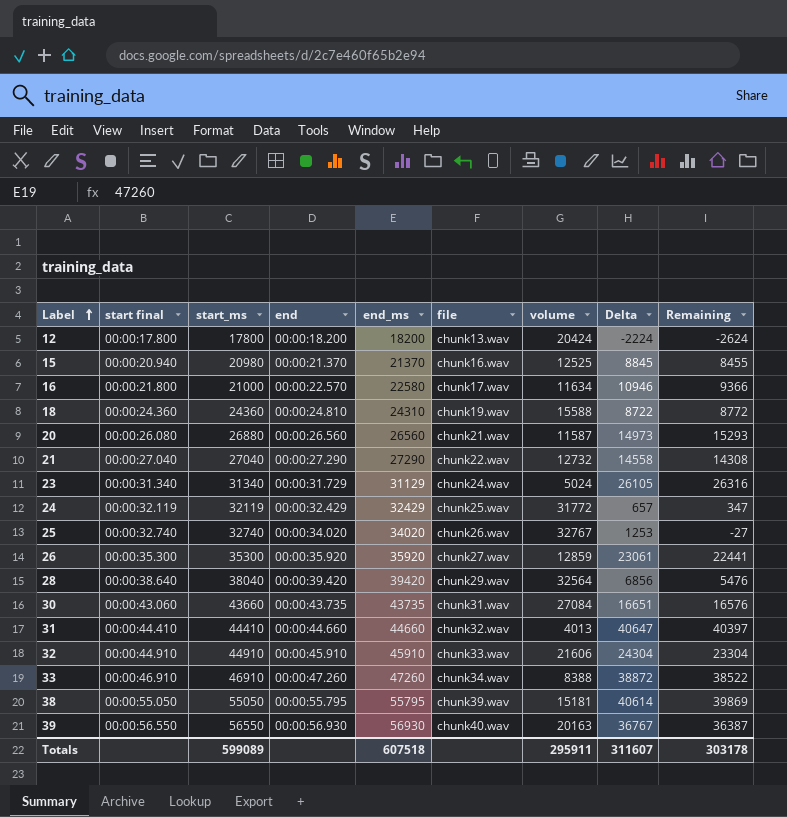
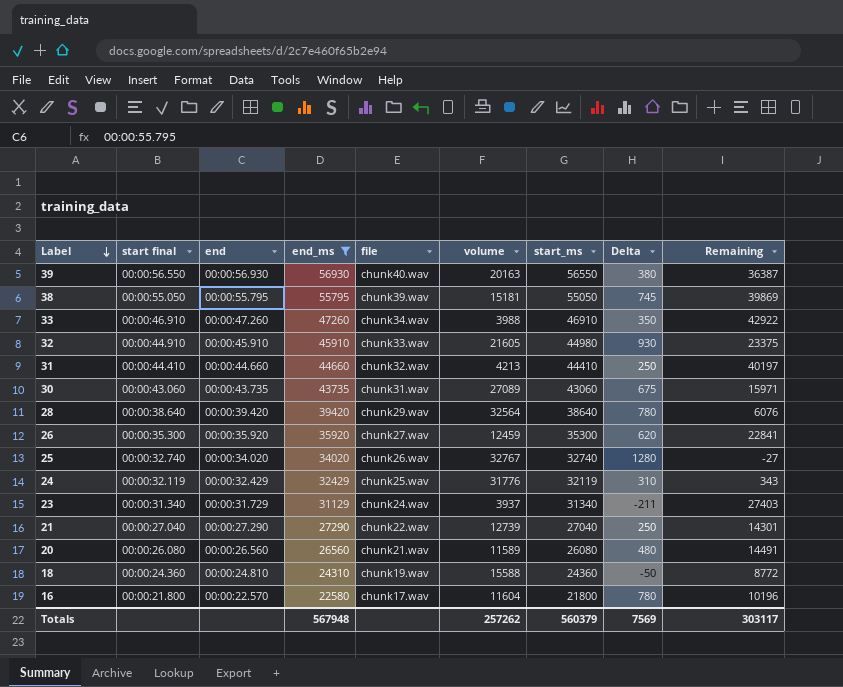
filter: none -> end_ms >= 22580
row order: Label ascending -> Label descending
column start_ms | position: 3 -> 7
column Delta | formula: [end_ms] - [volume] -> [end_ms] - [start_ms]
33 | volume: 8388 -> 3988
33 | Remaining: 38522 -> 42922
32 | volume: 21606 -> 21605
32 | start_ms: 44910 -> 44980
32 | Remaining: 23304 -> 23375
31 | volume: 4013 -> 4213
31 | Remaining: 40397 -> 40197
30 | volume: 27084 -> 27089
30 | start_ms: 43660 -> 43060
30 | Remaining: 16576 -> 15971
28 | start_ms: 38040 -> 38640
28 | Remaining: 5476 -> 6076
26 | volume: 12859 -> 12459
26 | Remaining: 22441 -> 22841
24 | volume: 31772 -> 31776
24 | Remaining: 347 -> 343
23 | volume: 5024 -> 3937
23 | Remaining: 26316 -> 27403
21 | volume: 12732 -> 12739
21 | Remaining: 14308 -> 14301
20 | volume: 11587 -> 11589
20 | start_ms: 26880 -> 26080
20 | Remaining: 15293 -> 14491
16 | volume: 11634 -> 11604
16 | start_ms: 21000 -> 21800
16 | Remaining: 9366 -> 10196
Totals | end_ms: 607518 -> 567948
Totals | volume: 295911 -> 257262
Totals | start_ms: 599089 -> 560379
Totals | Delta: 311607 -> 7569
Totals | Remaining: 303178 -> 303117

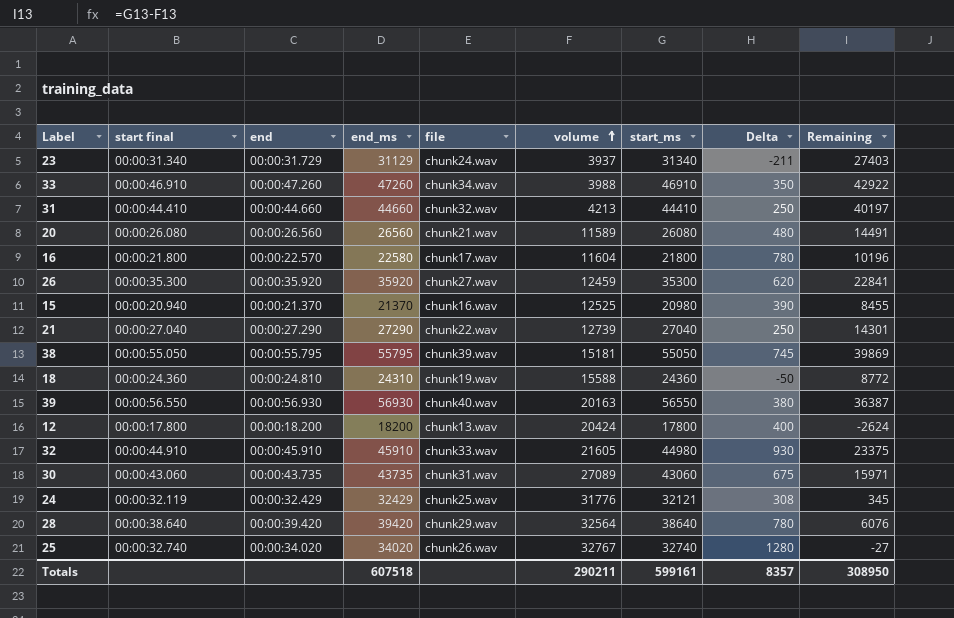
filter: end_ms >= 22580 -> none
row order: Label descending -> volume ascending
24 | start_ms: 32119 -> 32121
24 | Delta: 310 -> 308
24 | Remaining: 343 -> 345
Totals | end_ms: 567948 -> 607518
Totals | volume: 257262 -> 290211
Totals | start_ms: 560379 -> 599161
Totals | Delta: 7569 -> 8357
Totals | Remaining: 303117 -> 308950

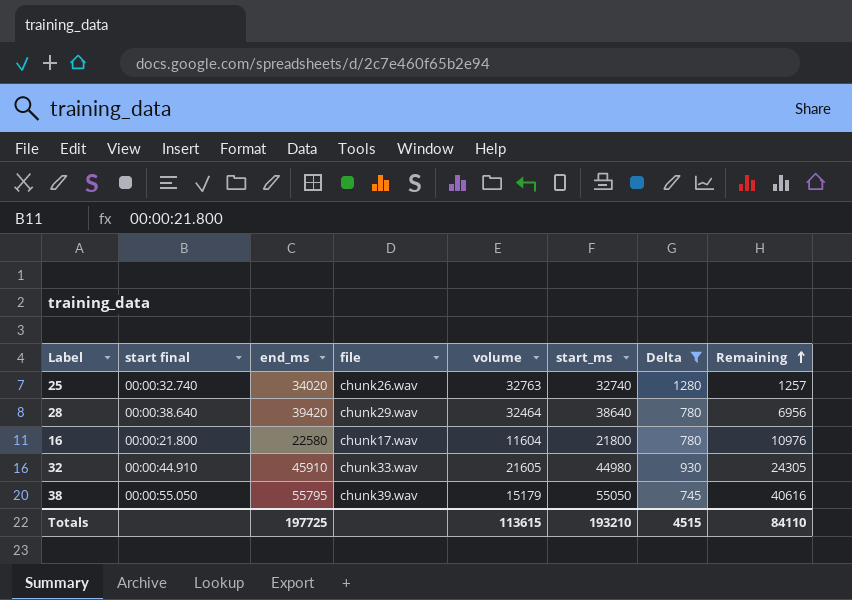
filter: none -> Delta >= 745
row order: volume ascending -> Remaining ascending
column end | position: 3 -> none
column Remaining | formula: [start_ms] - [volume] -> [end_ms] - [volume]
25 | volume: 32767 -> 32763
28 | volume: 32564 -> 32464
38 | volume: 15181 -> 15179
Totals | end_ms: 607518 -> 197725
Totals | volume: 290211 -> 113615
Totals | start_ms: 599161 -> 193210
Totals | Delta: 8357 -> 4515
Totals | Remaining: 308950 -> 84110

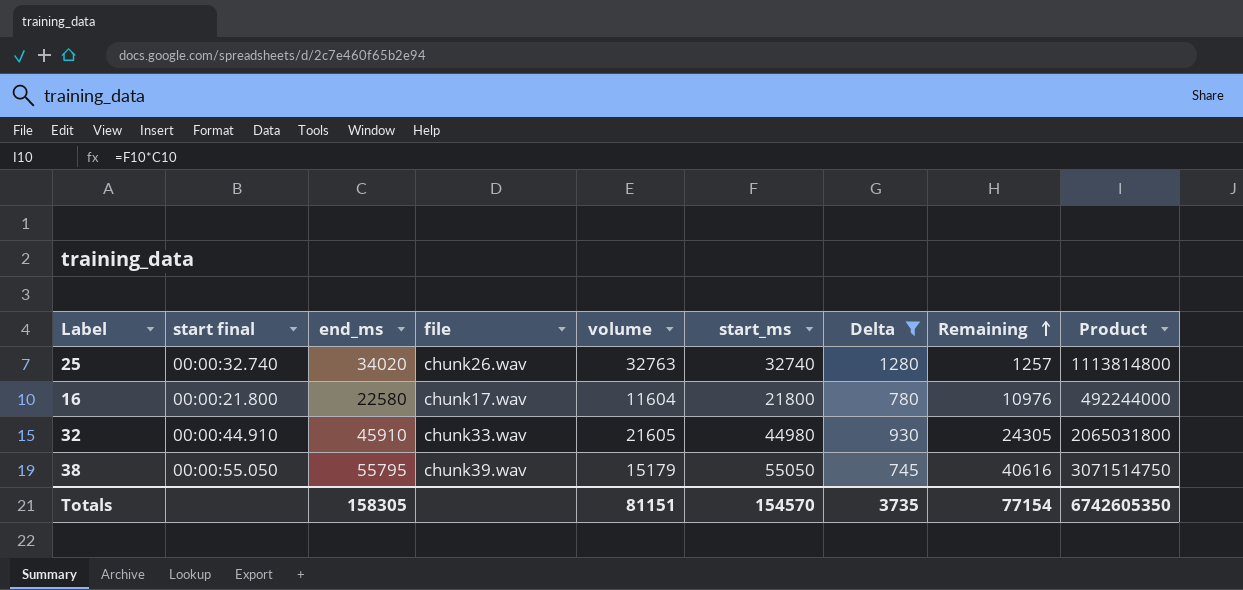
column Product | formula: none -> [end_ms] * [start_ms]
row 28: 00:00:38.640 | 39420 | chunk29.wav | 32464 | 38640 | 780 | 6956 -> none
Totals | end_ms: 197725 -> 158305
Totals | volume: 113615 -> 81151
Totals | start_ms: 193210 -> 154570
Totals | Delta: 4515 -> 3735
Totals | Remaining: 84110 -> 77154

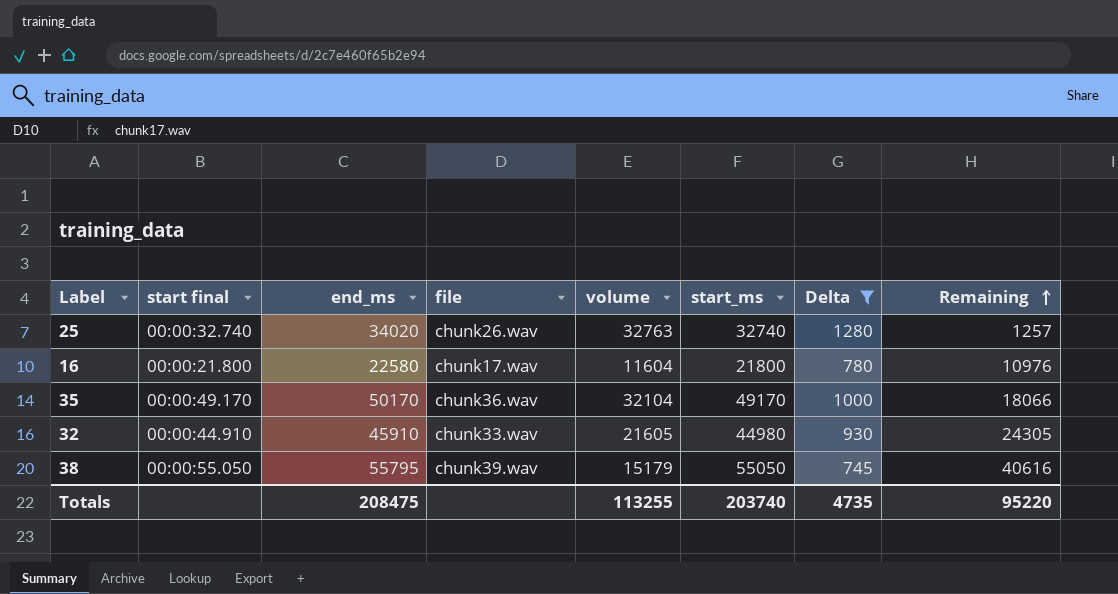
column Product | formula: [end_ms] * [start_ms] -> none
row 35: none -> 00:00:49.170 | 50170 | chunk36.wav | 32104 | 49170 | 1000 | 18066
Totals | end_ms: 158305 -> 208475
Totals | volume: 81151 -> 113255
Totals | start_ms: 154570 -> 203740
Totals | Delta: 3735 -> 4735
Totals | Remaining: 77154 -> 95220

